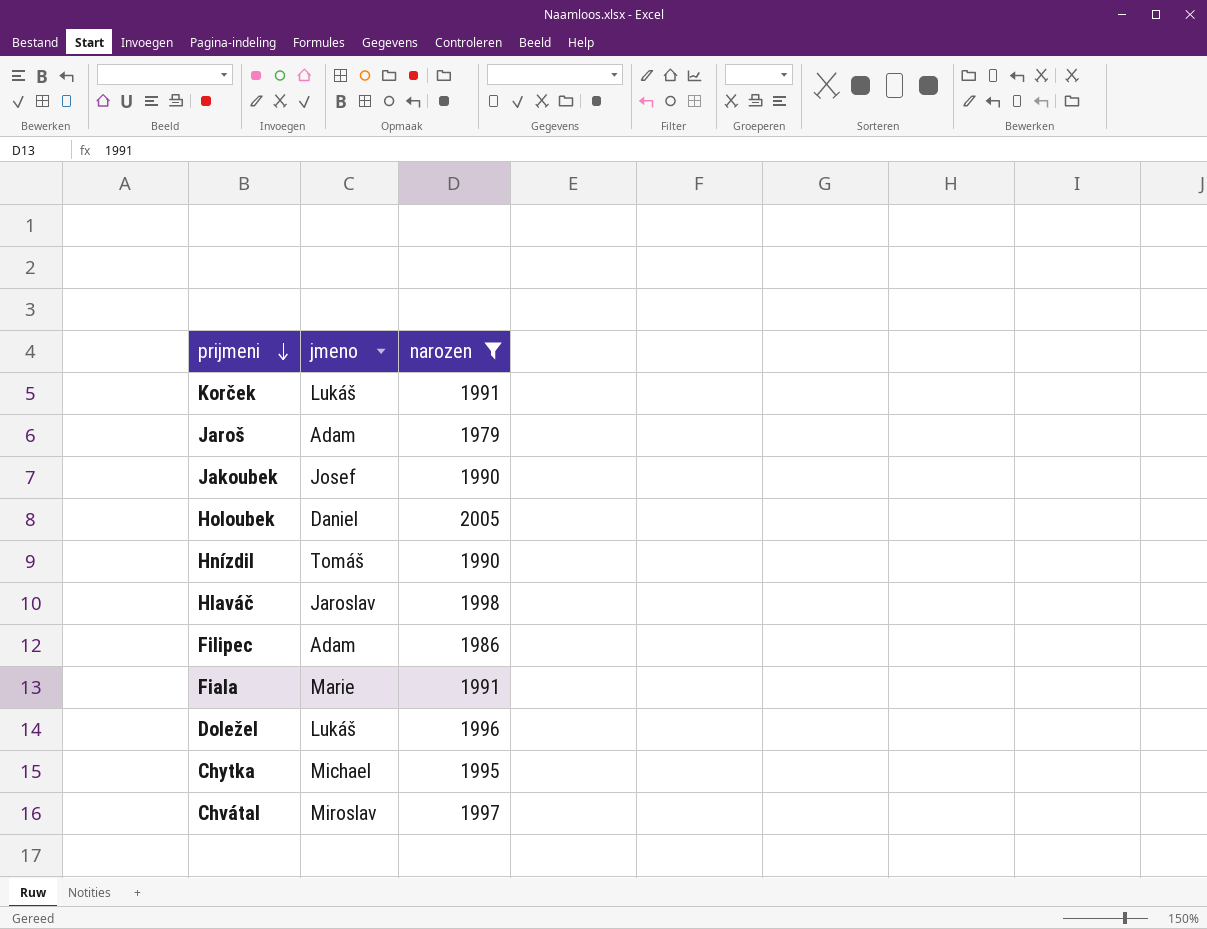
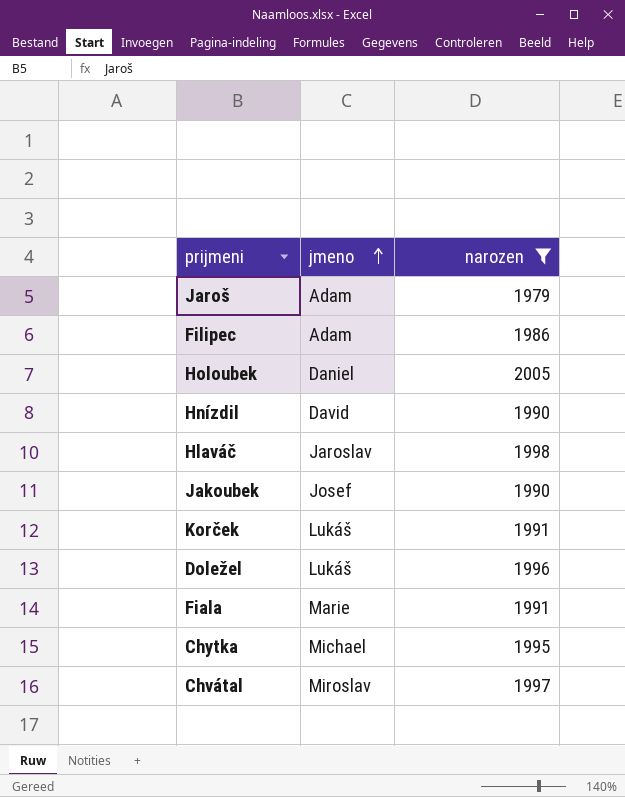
row order: prijmeni descending -> jmeno ascending
Hnízdil | jmeno: Tomáš -> David

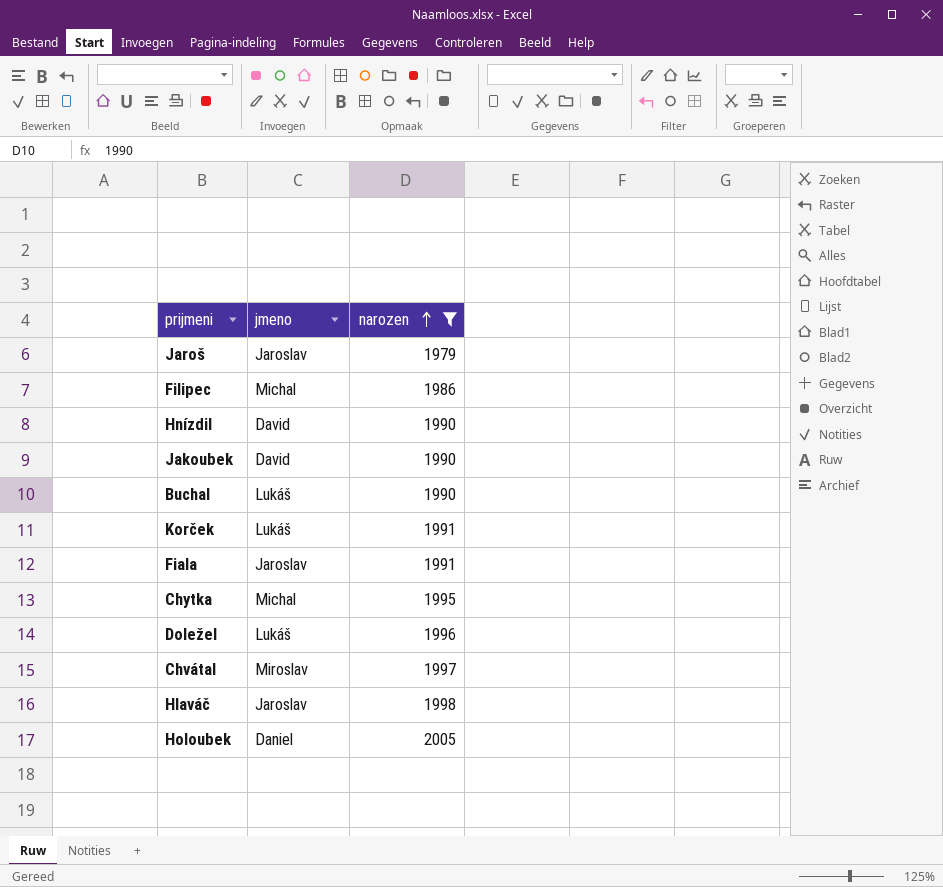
row order: jmeno ascending -> narozen ascending
Jaroš | jmeno: Adam -> Jaroslav
Filipec | jmeno: Adam -> Michal
Jakoubek | jmeno: Josef -> David
row Buchal: none -> Lukáš | 1990
Fiala | jmeno: Marie -> Jaroslav
Chytka | jmeno: Michael -> Michal

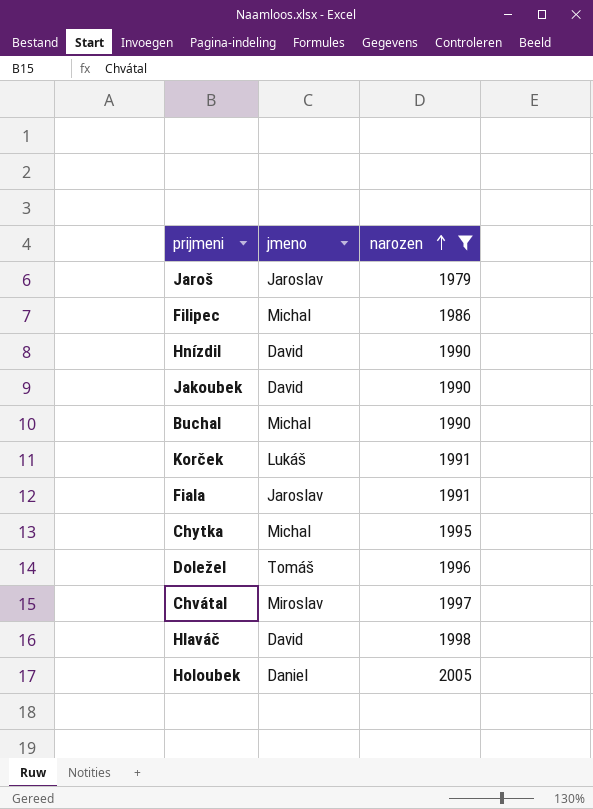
Buchal | jmeno: Lukáš -> Michal
Doležel | jmeno: Lukáš -> Tomáš
Hlaváč | jmeno: Jaroslav -> David

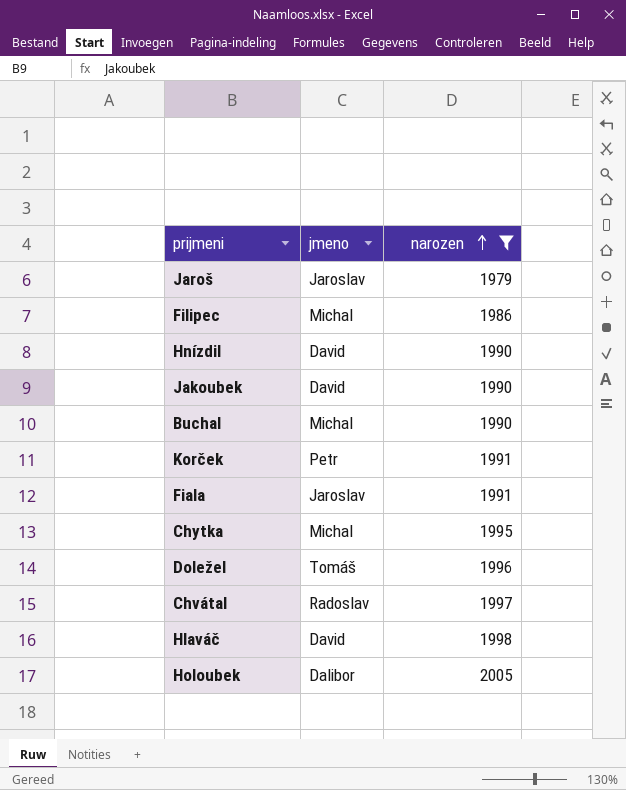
Korček | jmeno: Lukáš -> Petr
Chvátal | jmeno: Miroslav -> Radoslav
Holoubek | jmeno: Daniel -> Dalibor

